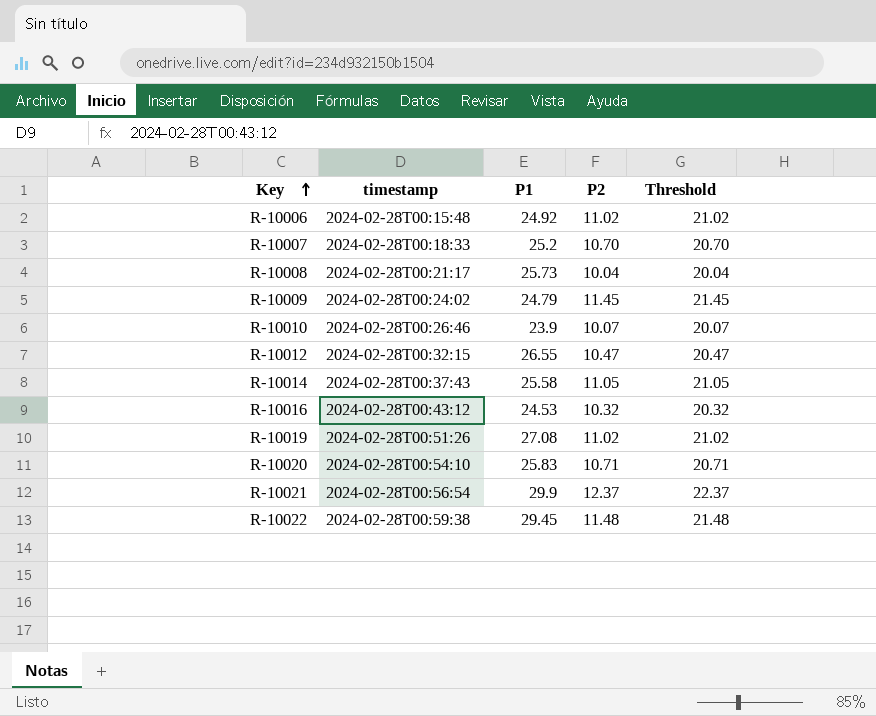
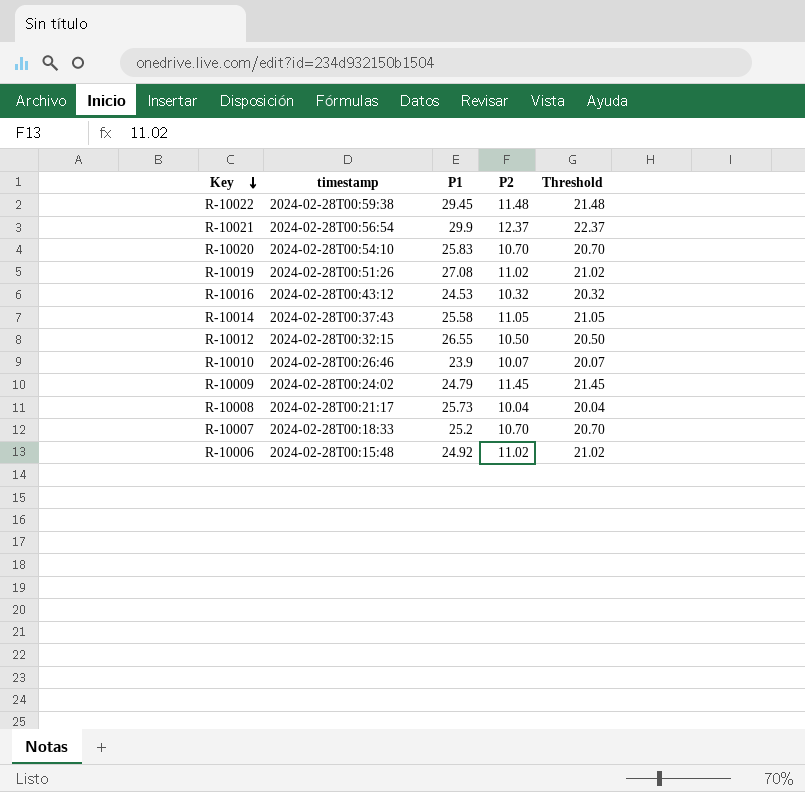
row order: Key ascending -> Key descending
R-10020 | P2: 10.71 -> 10.70
R-10020 | Threshold: 20.71 -> 20.70
R-10012 | P2: 10.47 -> 10.50
R-10012 | Threshold: 20.47 -> 20.50

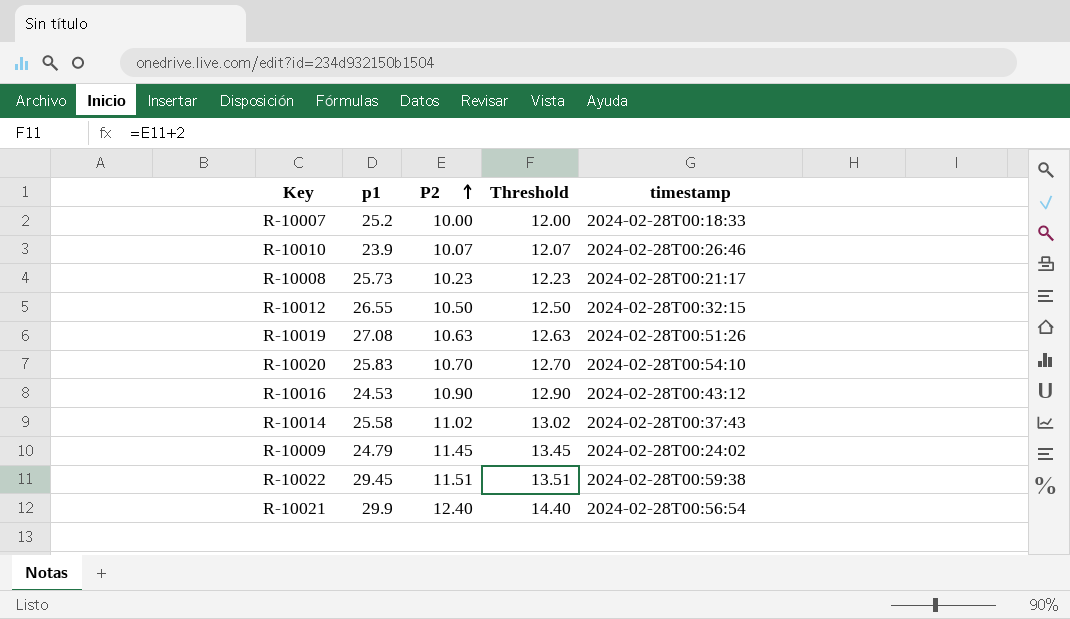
row order: Key descending -> P2 ascending
column name: P1 -> p1
column Threshold | formula: [P2] + 10 -> [P2] + 2
column timestamp | position: 2 -> 5
row R-10006: 2024-02-28T00:15:48 | 24.92 | 11.02 | 21.02 -> none
R-10007 | P2: 10.70 -> 10.00
R-10008 | P2: 10.04 -> 10.23
R-10019 | P2: 11.02 -> 10.63
R-10016 | P2: 10.32 -> 10.90
R-10014 | P2: 11.05 -> 11.02
R-10022 | P2: 11.48 -> 11.51
R-10021 | P2: 12.37 -> 12.40

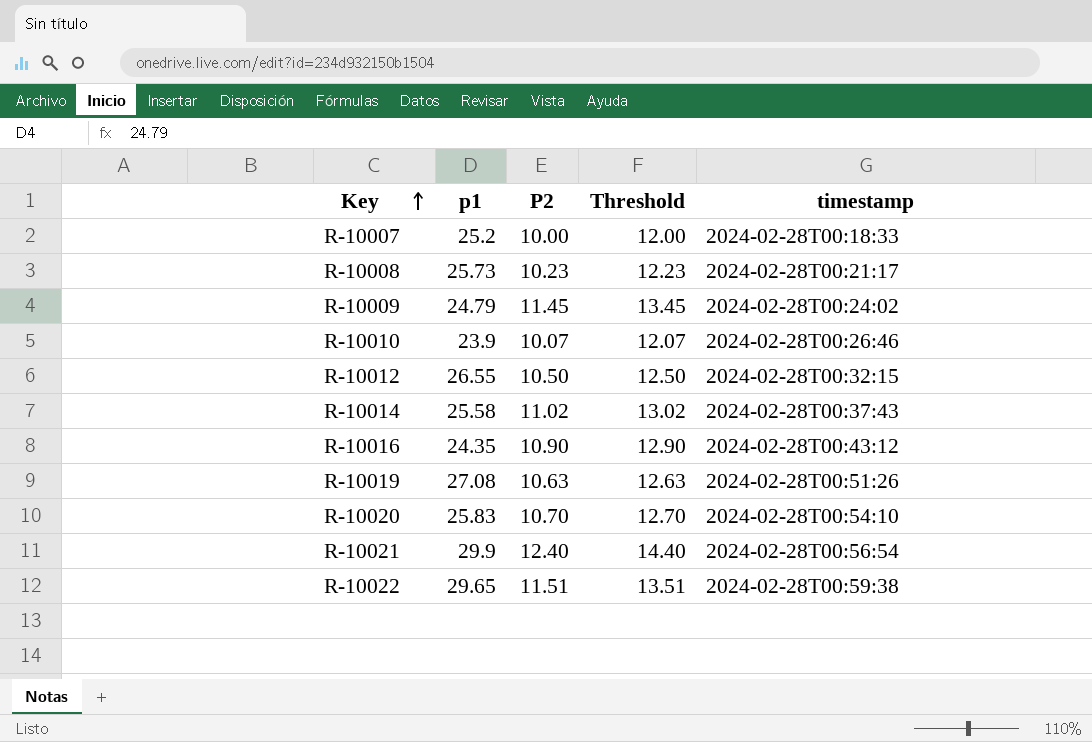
row order: P2 ascending -> Key ascending
R-10016 | p1: 24.53 -> 24.35
R-10022 | p1: 29.45 -> 29.65

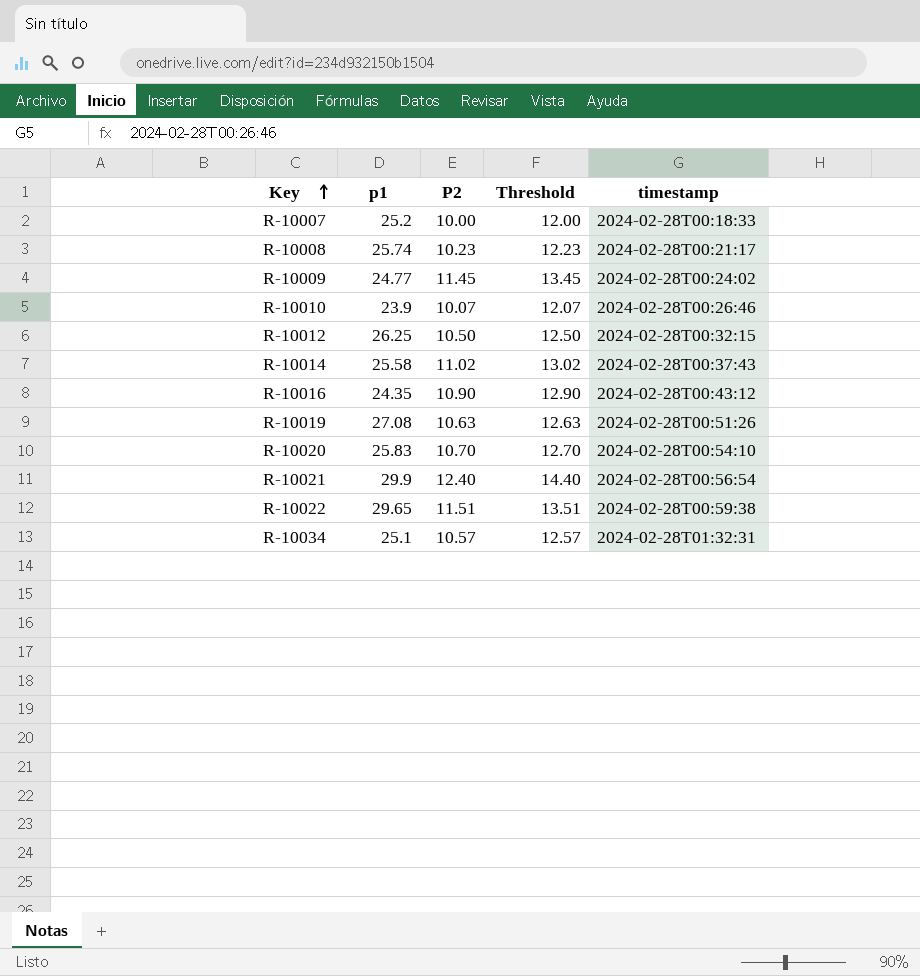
R-10008 | p1: 25.73 -> 25.74
R-10009 | p1: 24.79 -> 24.77
R-10012 | p1: 26.55 -> 26.25
row R-10034: none -> 25.1 | 10.57 | 12.57 | 2024-02-28T01:32:31

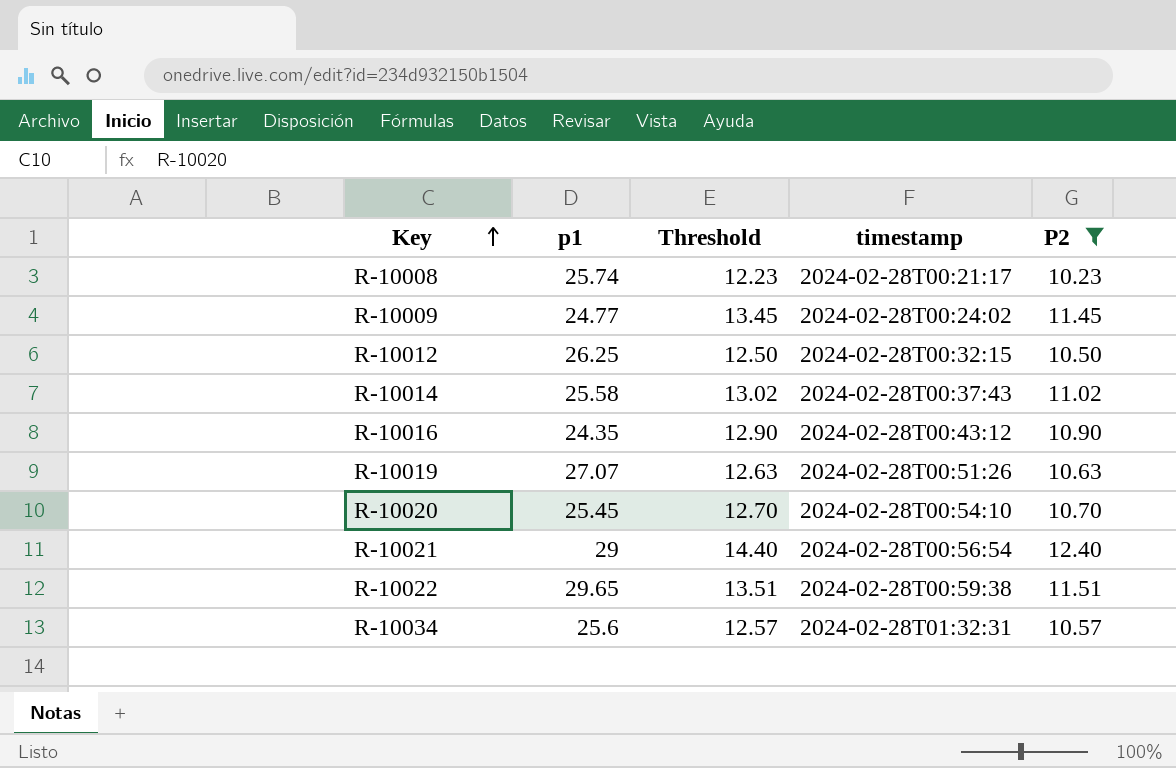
filter: none -> P2 >= 10.23
column P2 | position: 3 -> 5
R-10019 | p1: 27.08 -> 27.07
R-10020 | p1: 25.83 -> 25.45
R-10021 | p1: 29.9 -> 29
R-10034 | p1: 25.1 -> 25.6

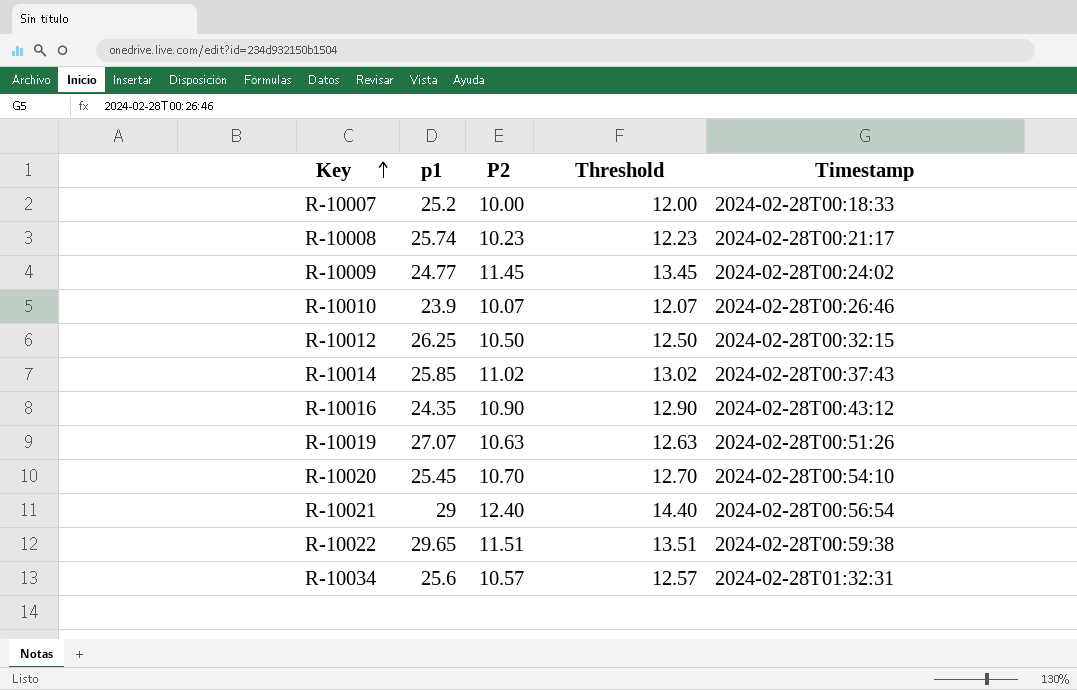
filter: P2 >= 10.23 -> none
column P2 | position: 5 -> 3
column name: timestamp -> Timestamp
R-10014 | p1: 25.58 -> 25.85

